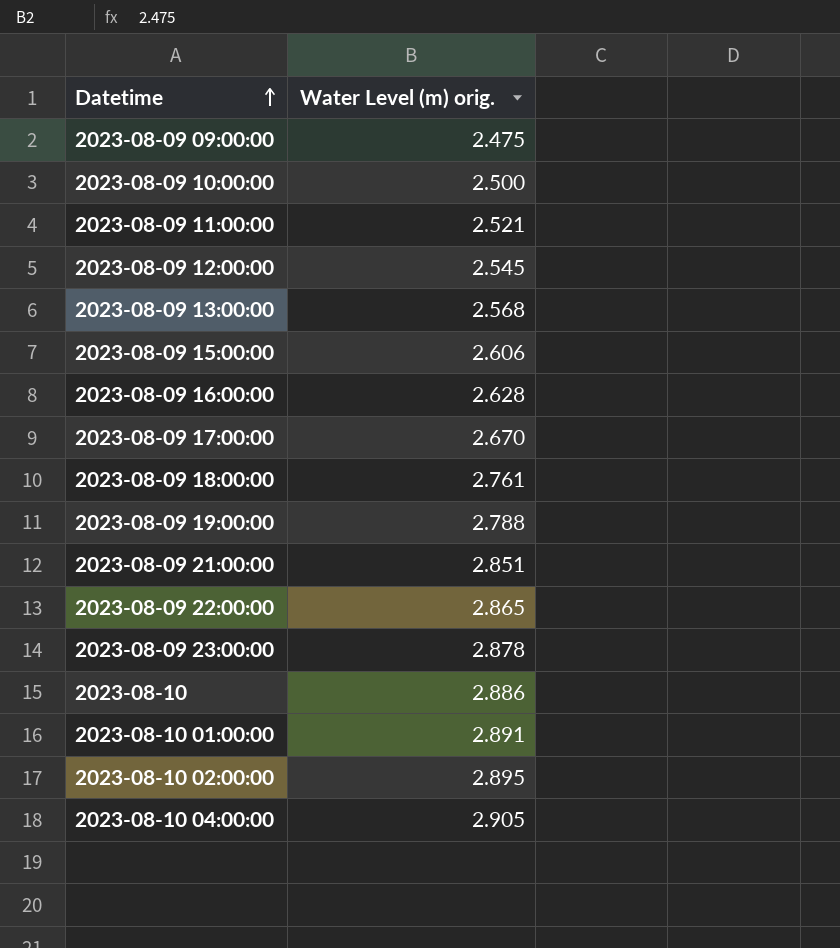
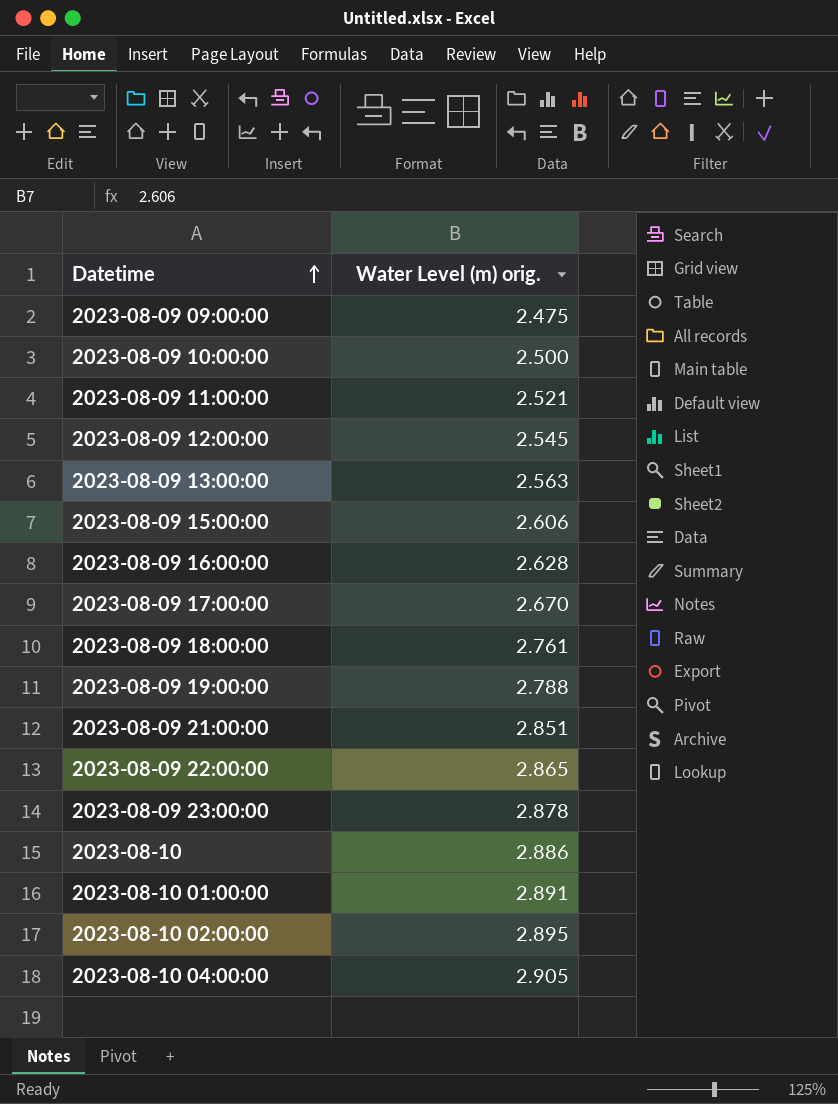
2023-08-09 13:00:00 | Water Level (m) orig.: 2.568 -> 2.563

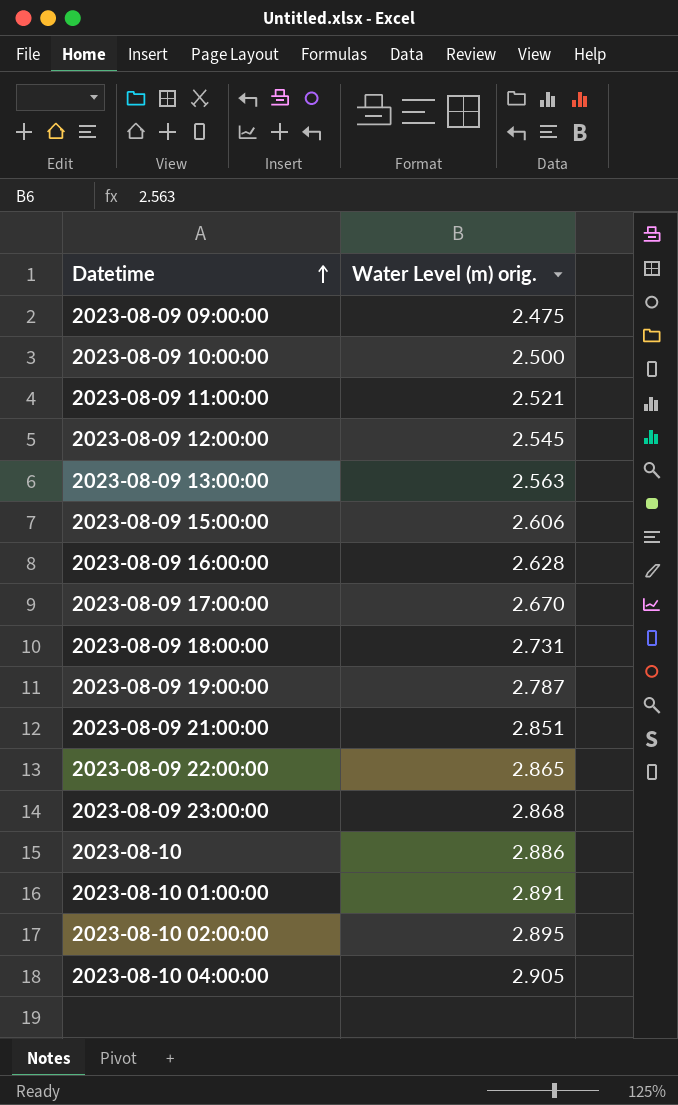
2023-08-09 18:00:00 | Water Level (m) orig.: 2.761 -> 2.731
2023-08-09 19:00:00 | Water Level (m) orig.: 2.788 -> 2.787
2023-08-09 23:00:00 | Water Level (m) orig.: 2.878 -> 2.868

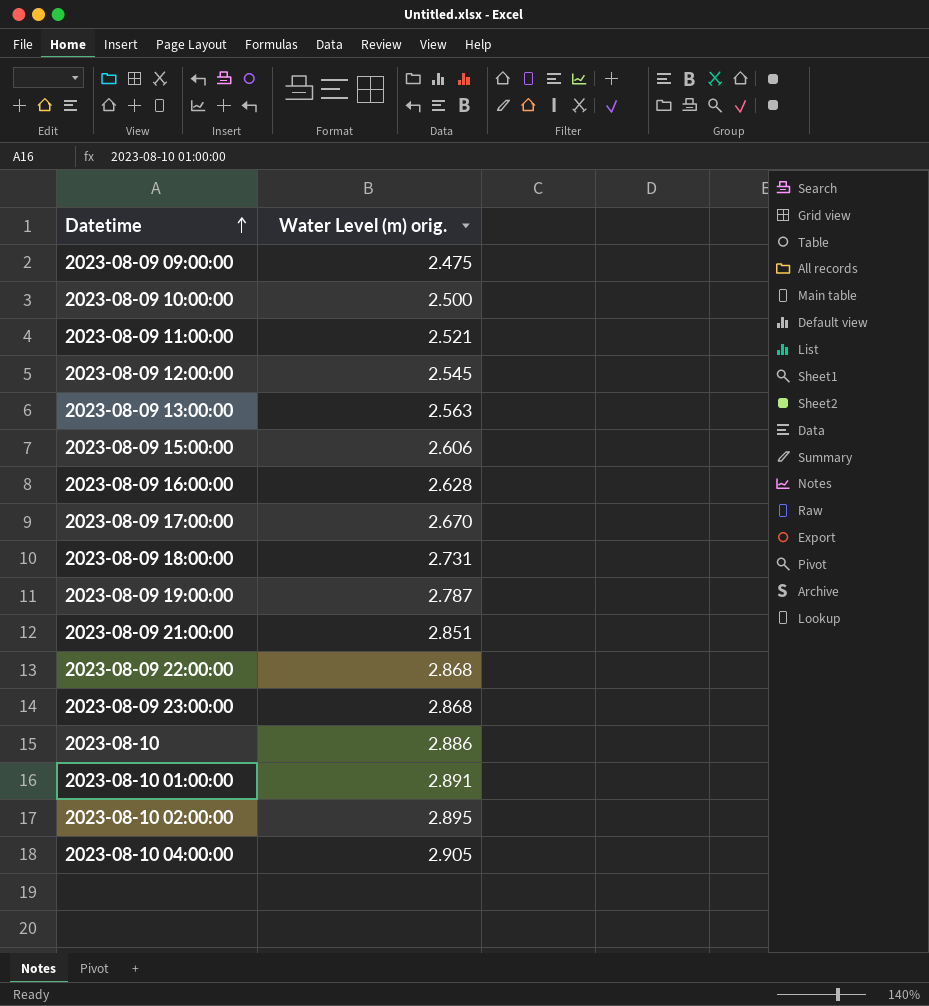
2023-08-09 22:00:00 | Water Level (m) orig.: 2.865 -> 2.868

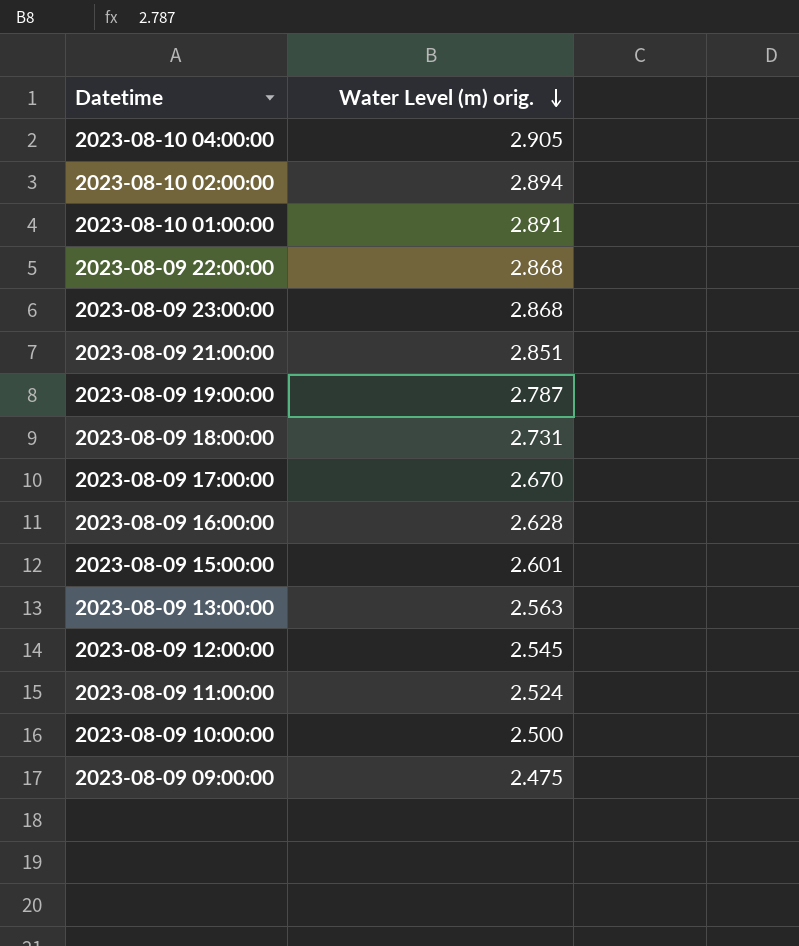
row order: Datetime ascending -> Water Level (m) orig. descending
row 2023-08-10: 2.886 -> none
2023-08-10 02:00:00 | Water Level (m) orig.: 2.895 -> 2.894
2023-08-09 15:00:00 | Water Level (m) orig.: 2.606 -> 2.601
2023-08-09 11:00:00 | Water Level (m) orig.: 2.521 -> 2.524

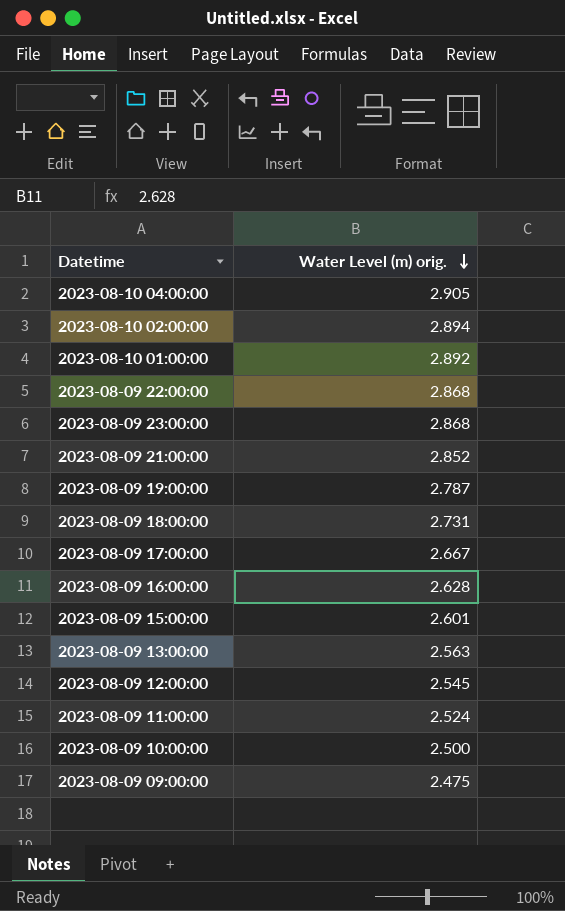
2023-08-10 01:00:00 | Water Level (m) orig.: 2.891 -> 2.892
2023-08-09 21:00:00 | Water Level (m) orig.: 2.851 -> 2.852
2023-08-09 17:00:00 | Water Level (m) orig.: 2.670 -> 2.667

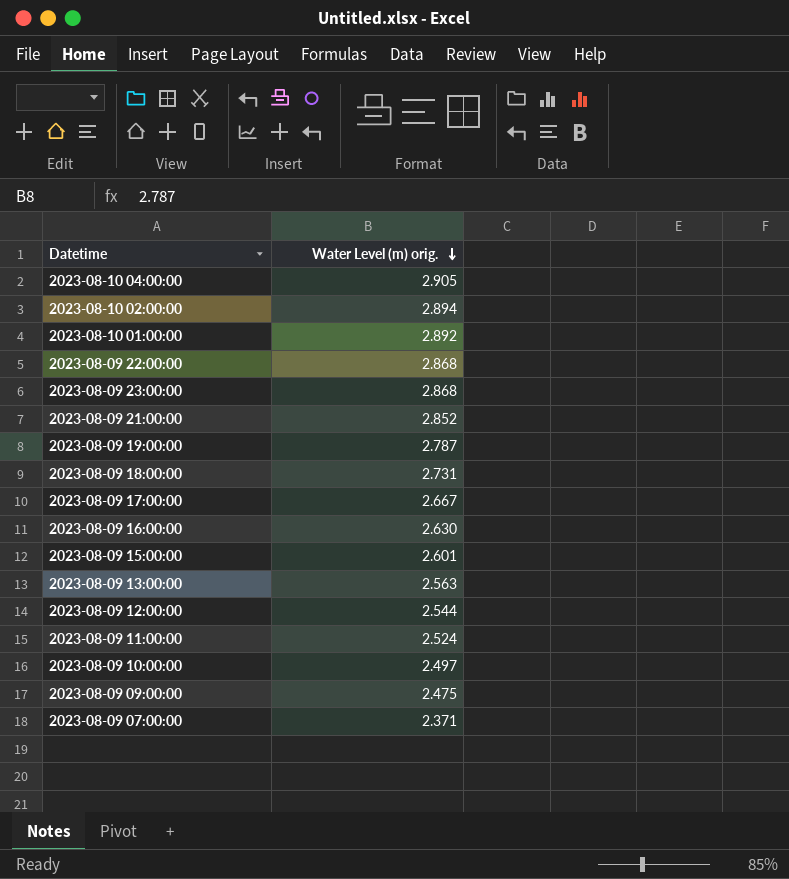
2023-08-09 16:00:00 | Water Level (m) orig.: 2.628 -> 2.630
2023-08-09 12:00:00 | Water Level (m) orig.: 2.545 -> 2.544
2023-08-09 10:00:00 | Water Level (m) orig.: 2.500 -> 2.497
row 2023-08-09 07:00:00: none -> 2.371

